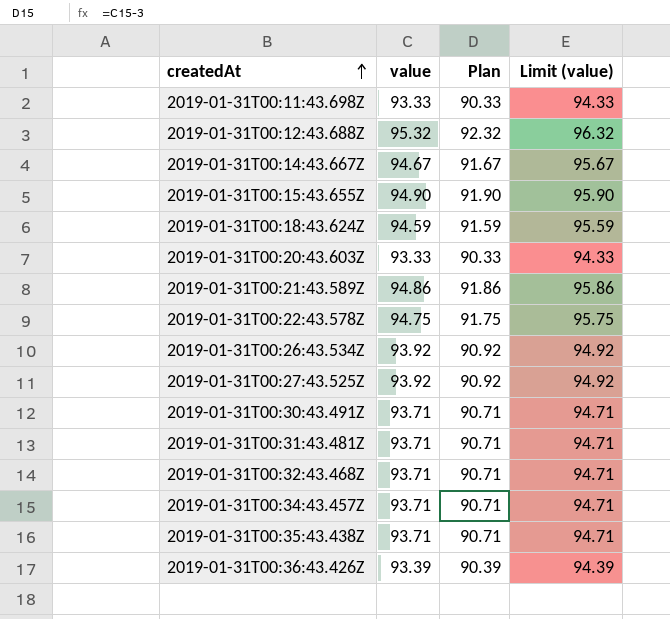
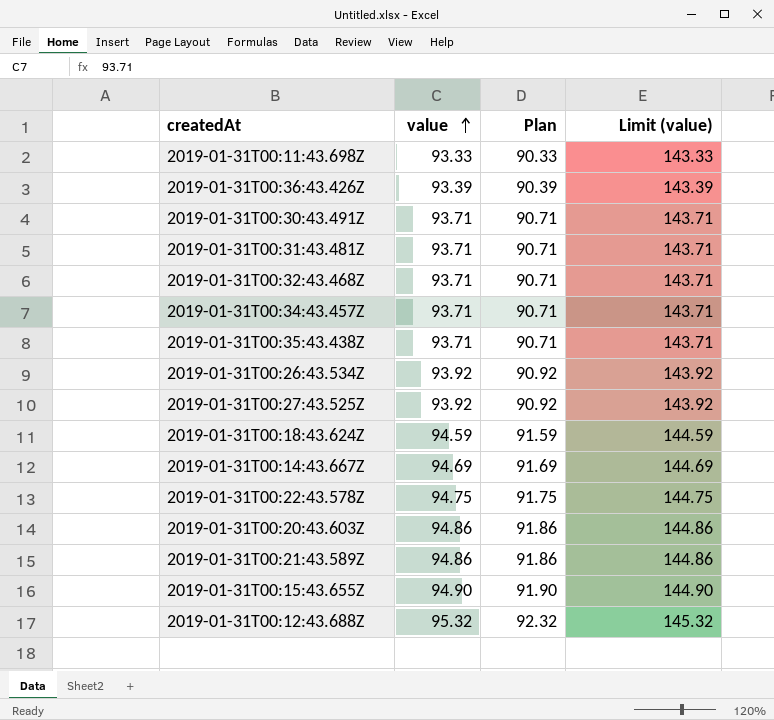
row order: createdAt ascending -> value ascending
column Limit (value) | formula: [value] + 1 -> [value] + 50
2019-01-31T00:14:43.667Z | value: 94.67 -> 94.69
2019-01-31T00:14:43.667Z | Plan: 91.67 -> 91.69
2019-01-31T00:20:43.603Z | value: 93.33 -> 94.86
2019-01-31T00:20:43.603Z | Plan: 90.33 -> 91.86

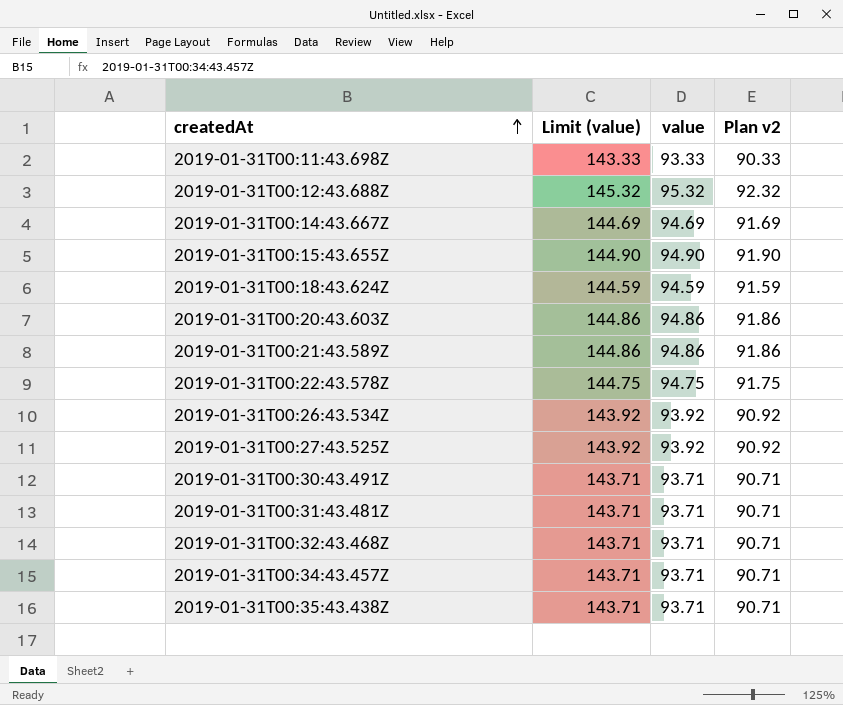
row order: value ascending -> createdAt ascending
column Limit (value) | position: 4 -> 2
column name: Plan -> Plan v2
row 2019-01-31T00:36:43.426Z: 93.39 | 90.39 | 143.39 -> none

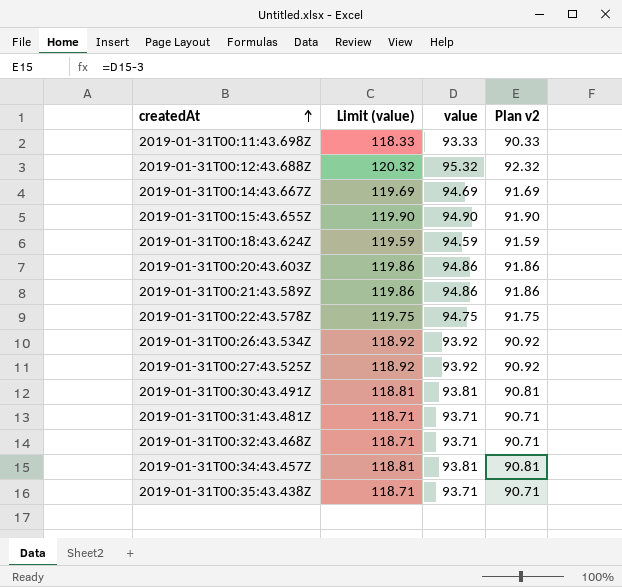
column Limit (value) | formula: [value] + 50 -> [value] + 25
2019-01-31T00:30:43.491Z | value: 93.71 -> 93.81
2019-01-31T00:30:43.491Z | Plan v2: 90.71 -> 90.81
2019-01-31T00:34:43.457Z | value: 93.71 -> 93.81
2019-01-31T00:34:43.457Z | Plan v2: 90.71 -> 90.81

